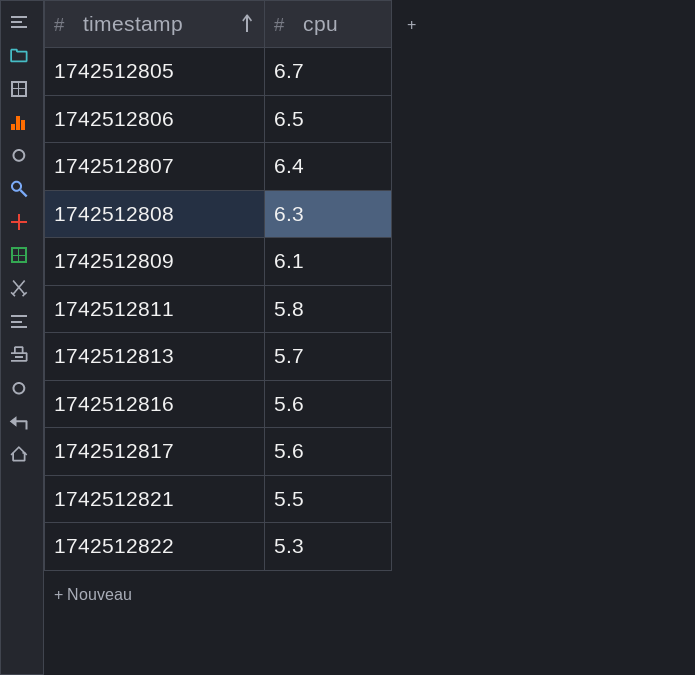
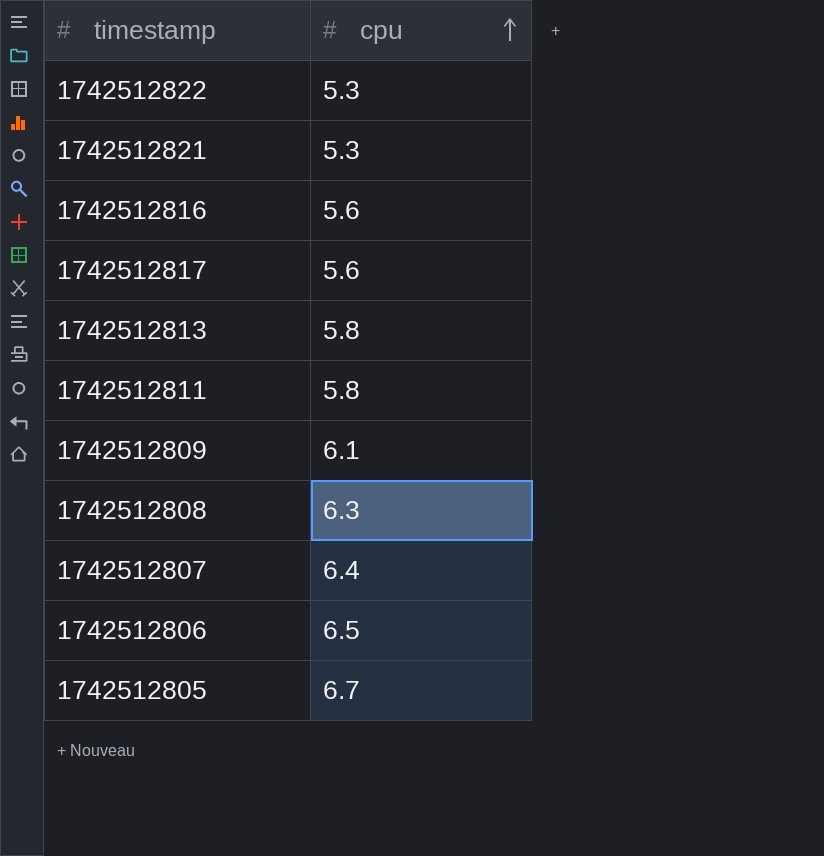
row order: timestamp ascending -> cpu ascending
1742512821 | cpu: 5.5 -> 5.3
1742512813 | cpu: 5.7 -> 5.8

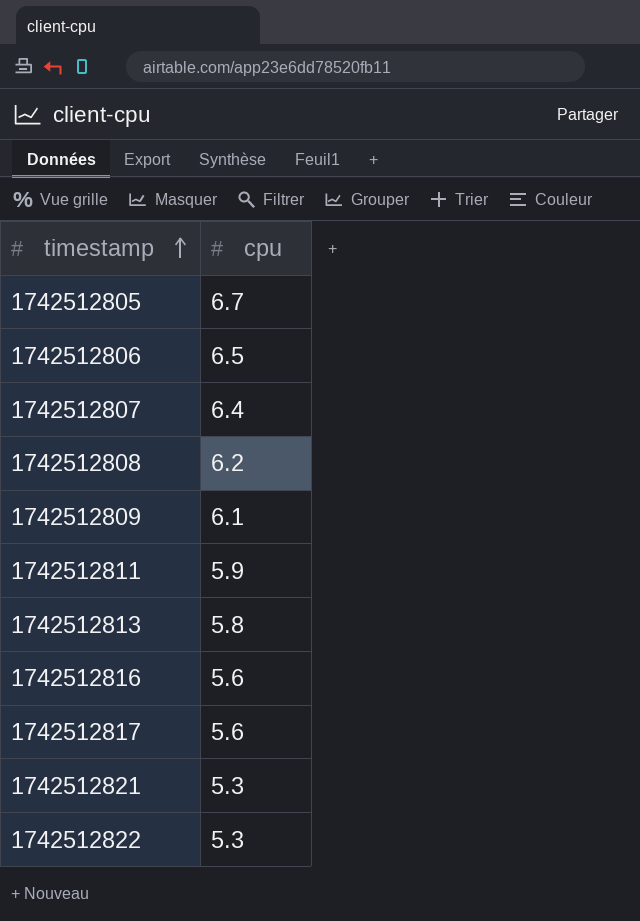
row order: cpu ascending -> timestamp ascending
1742512808 | cpu: 6.3 -> 6.2
1742512811 | cpu: 5.8 -> 5.9

